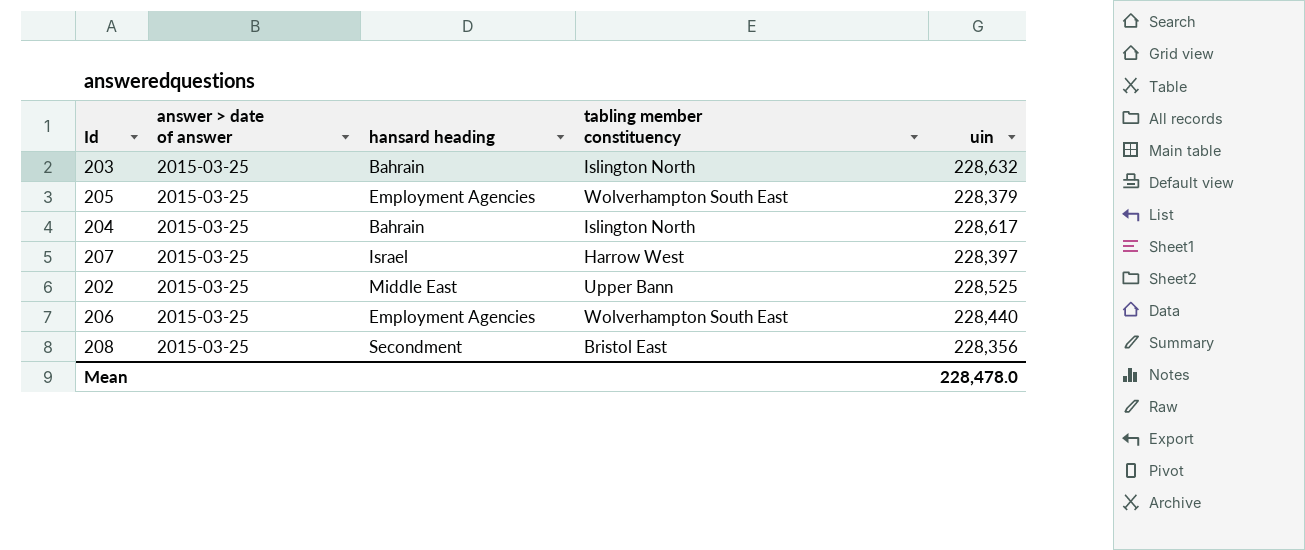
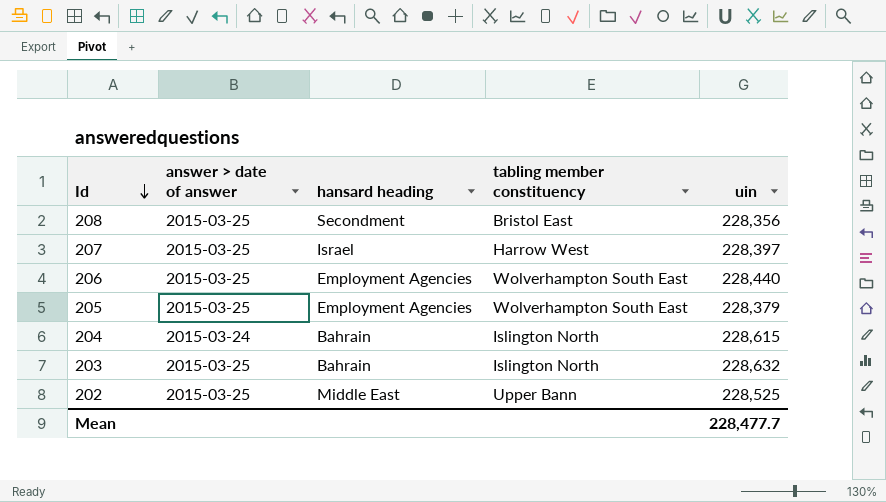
row order: none -> Id descending
204 | answer > date of answer: 2015-03-25 -> 2015-03-24
204 | uin: 228,617 -> 228,615
Mean | uin: 228,478.0 -> 228,477.7

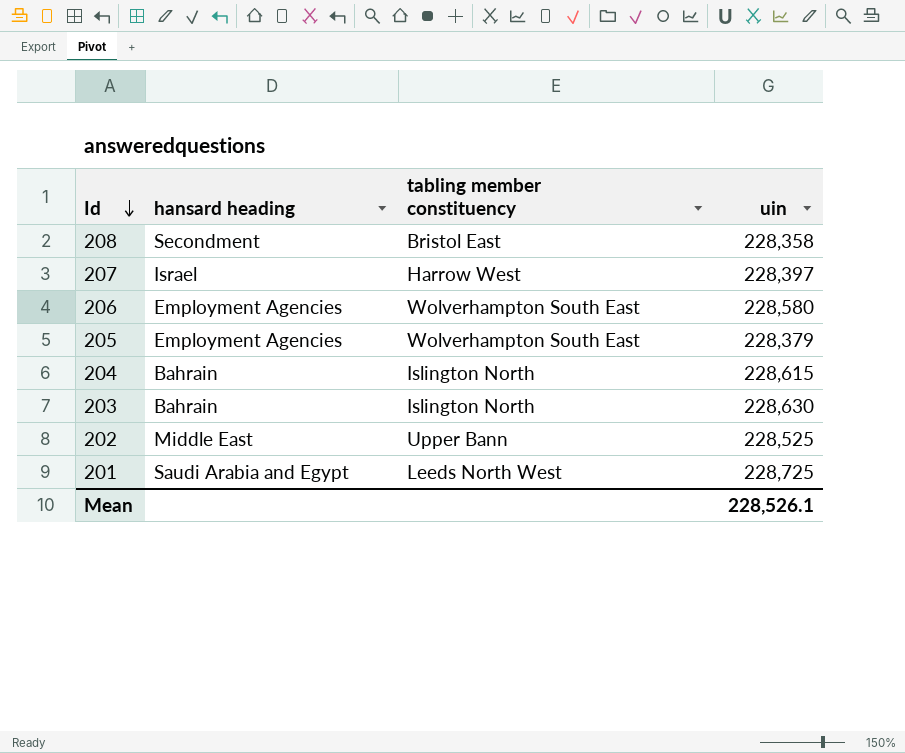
column answer > date of answer | position: 2 -> none
208 | uin: 228,356 -> 228,358
206 | uin: 228,440 -> 228,580
203 | uin: 228,632 -> 228,630
row 201: none -> Saudi Arabia and Egypt | Leeds North West | 228,725
Mean | uin: 228,477.7 -> 228,526.1

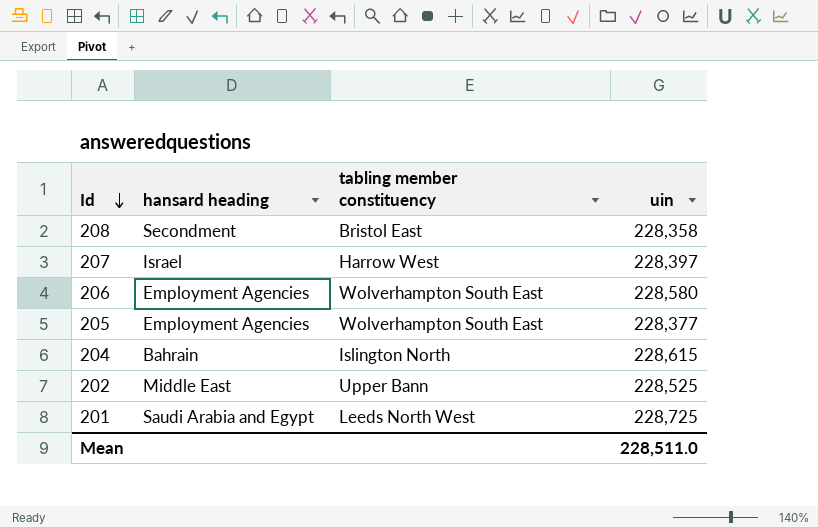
row 203: Bahrain | Islington North | 228,630 -> none
205 | uin: 228,379 -> 228,377
Mean | uin: 228,526.1 -> 228,511.0

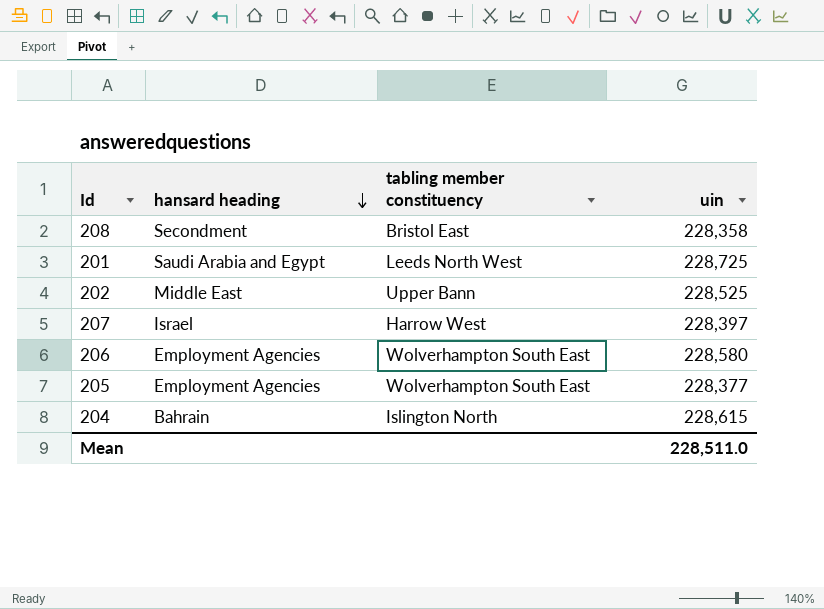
row order: Id descending -> hansard heading descending

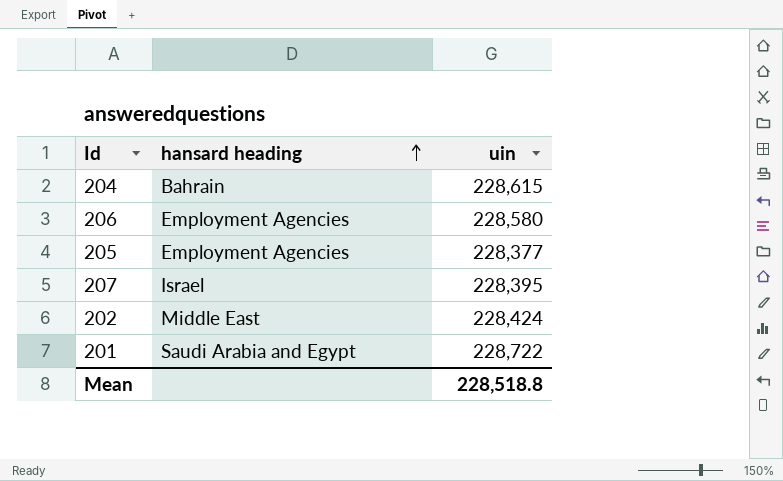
row order: hansard heading descending -> hansard heading ascending
column tabling member constituency | position: 3 -> none
row 208: Secondment | Bristol East | 228,358 -> none
207 | uin: 228,397 -> 228,395
202 | uin: 228,525 -> 228,424
201 | uin: 228,725 -> 228,722
Mean | uin: 228,511.0 -> 228,518.8

